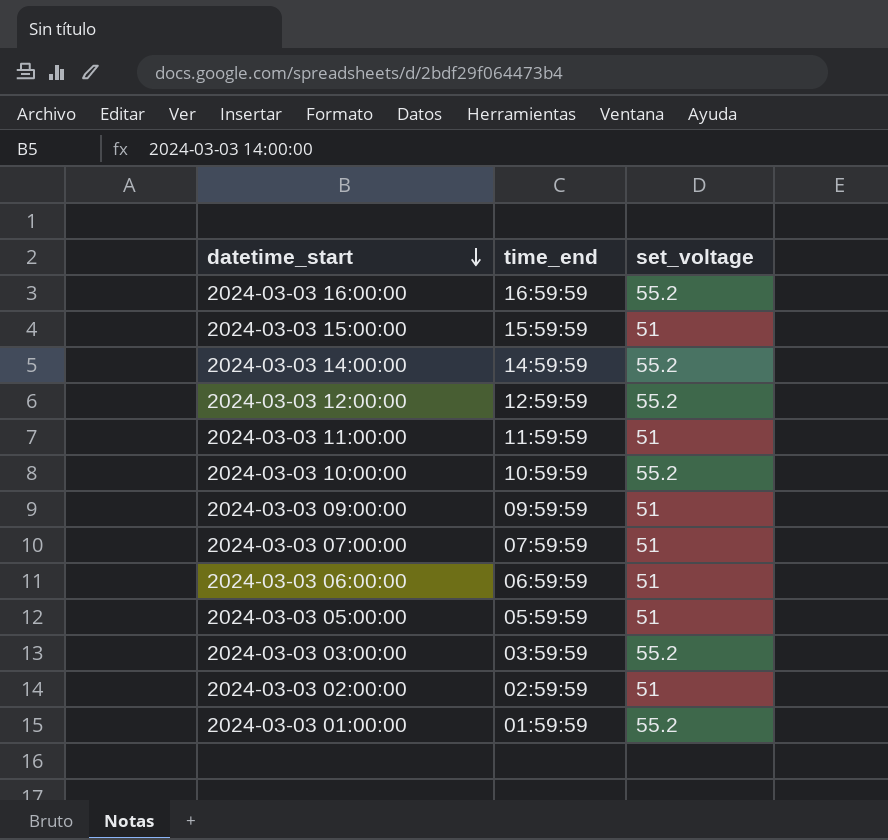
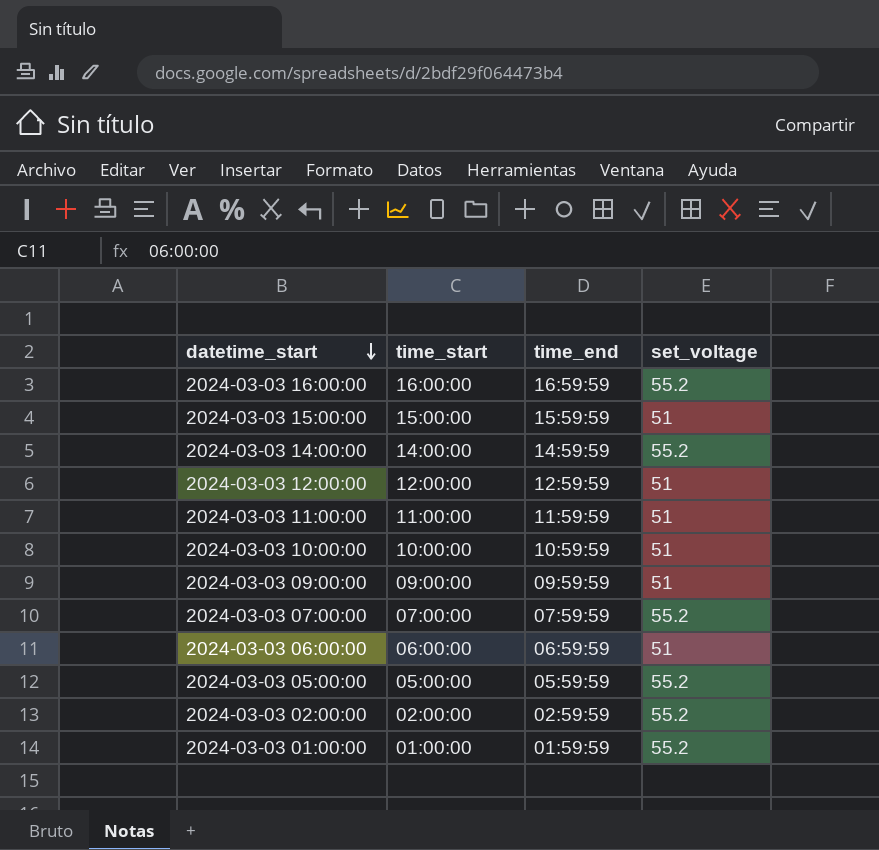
column time_start | position: none -> 2
row 2024-03-03 03:00:00: 03:59:59 | 55.2 -> none
2024-03-03 12:00:00 | set_voltage: 55.2 -> 51
2024-03-03 10:00:00 | set_voltage: 55.2 -> 51
2024-03-03 07:00:00 | set_voltage: 51 -> 55.2
2024-03-03 05:00:00 | set_voltage: 51 -> 55.2
2024-03-03 02:00:00 | set_voltage: 51 -> 55.2

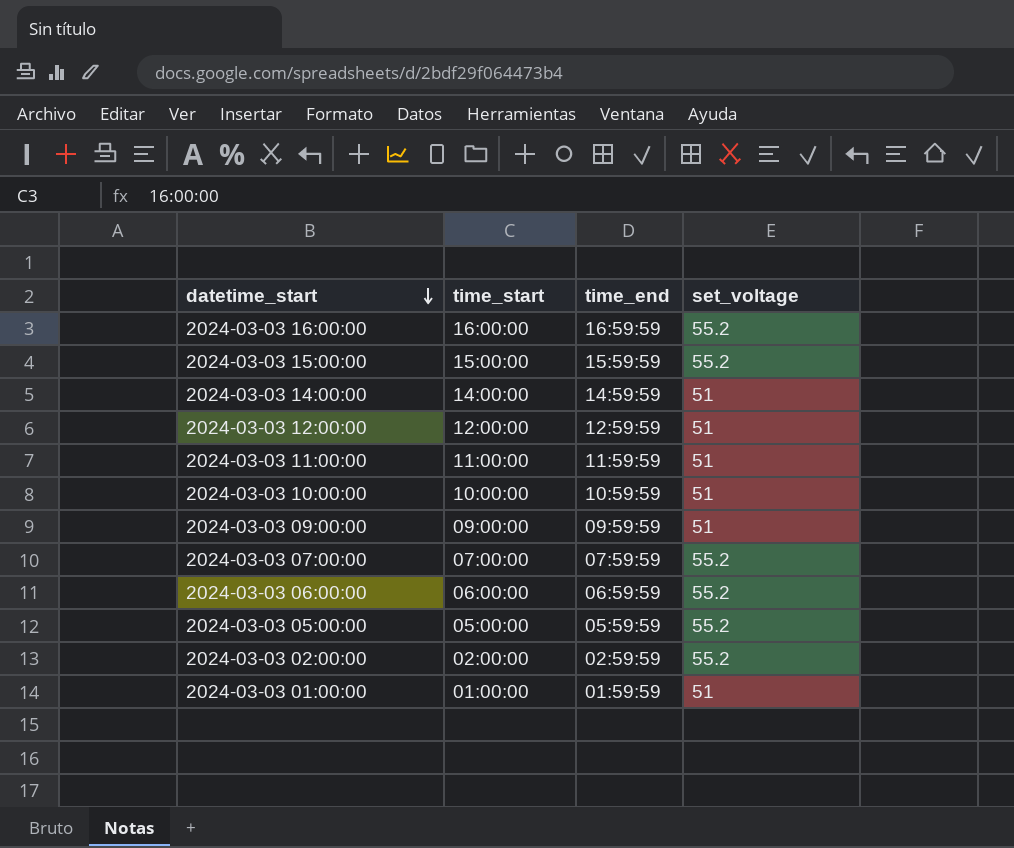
2024-03-03 15:00:00 | set_voltage: 51 -> 55.2
2024-03-03 14:00:00 | set_voltage: 55.2 -> 51
2024-03-03 06:00:00 | set_voltage: 51 -> 55.2
2024-03-03 01:00:00 | set_voltage: 55.2 -> 51

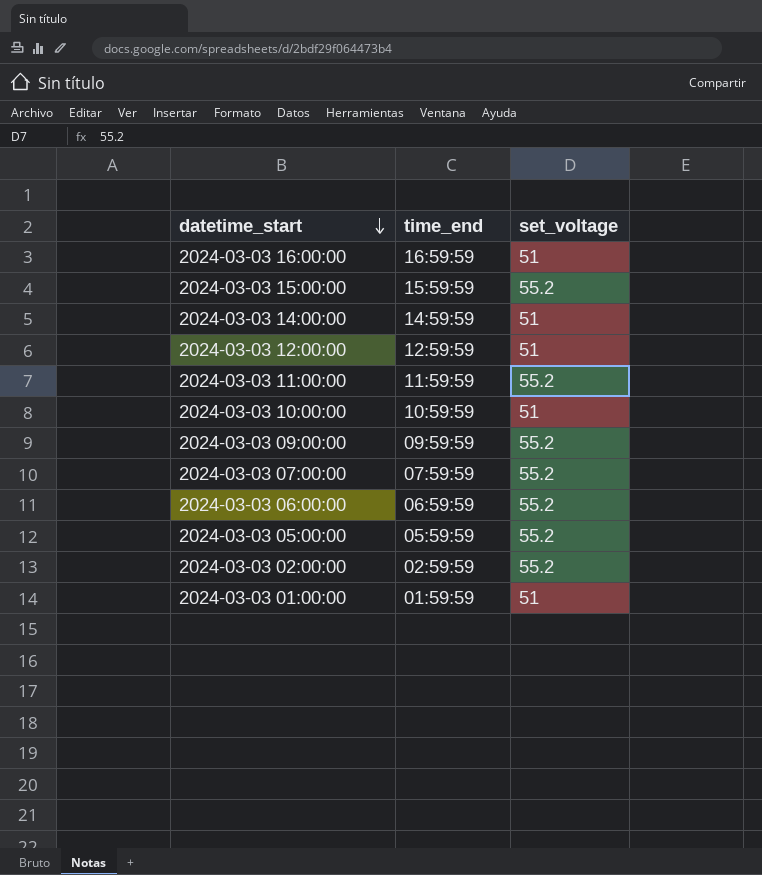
column time_start | position: 2 -> none
2024-03-03 16:00:00 | set_voltage: 55.2 -> 51
2024-03-03 11:00:00 | set_voltage: 51 -> 55.2
2024-03-03 09:00:00 | set_voltage: 51 -> 55.2

